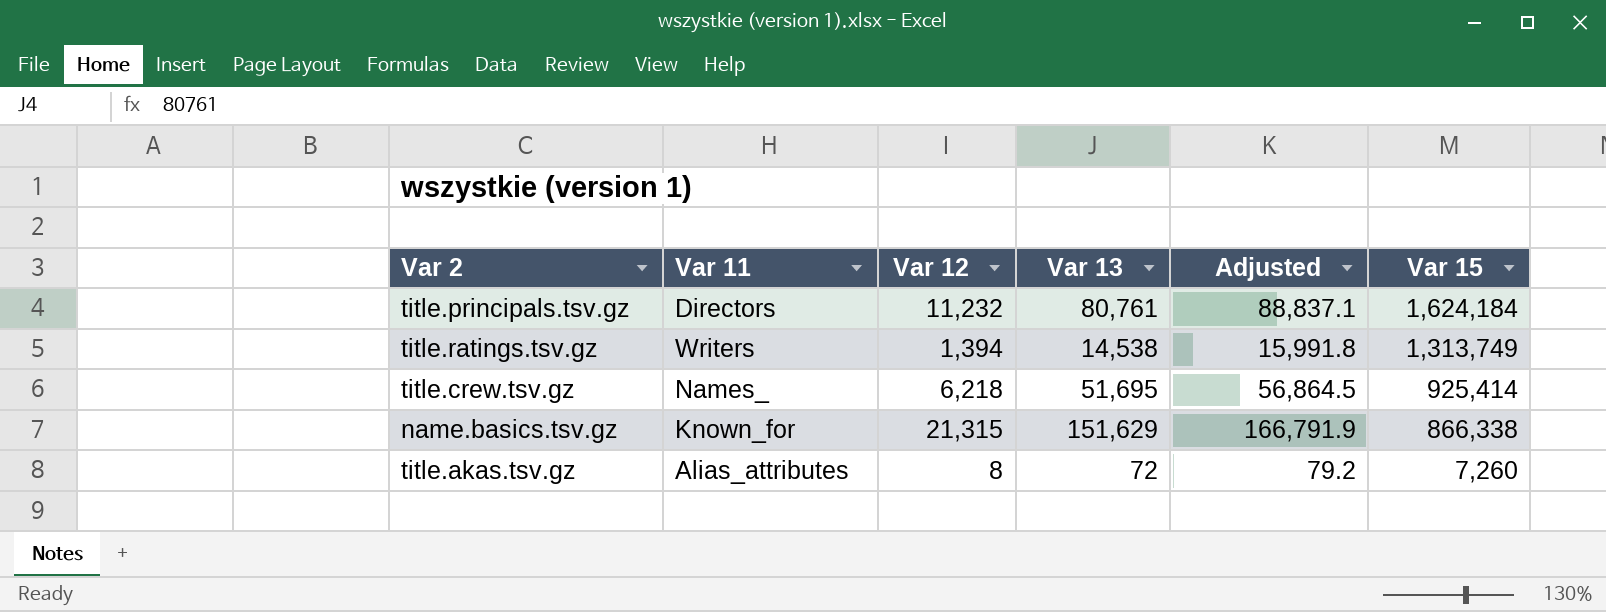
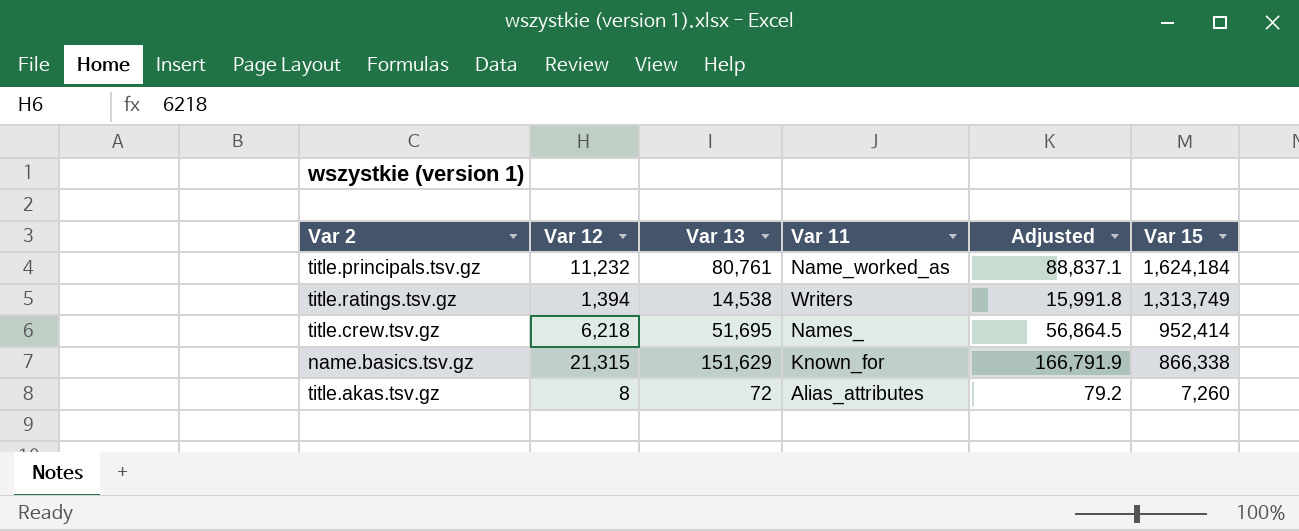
column Var 11 | position: 2 -> 4
title.principals.tsv.gz | Var 11: Directors -> Name_worked_as
title.crew.tsv.gz | Var 15: 925,414 -> 952,414

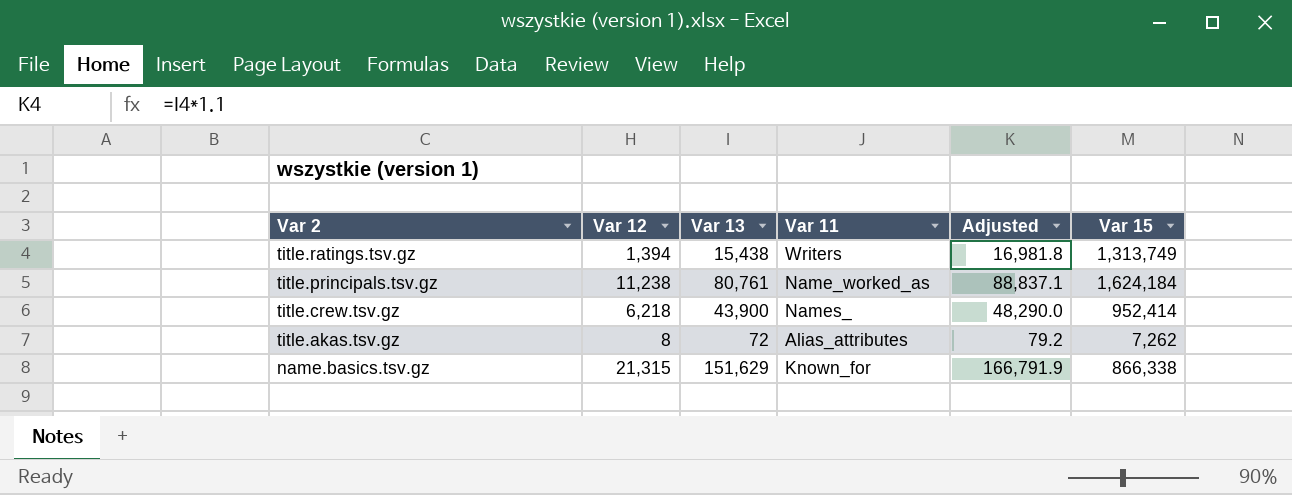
row order: Var 15 descending -> Var 2 descending
title.ratings.tsv.gz | Var 13: 14,538 -> 15,438
title.ratings.tsv.gz | Adjusted: 15,991.8 -> 16,981.8
title.principals.tsv.gz | Var 12: 11,232 -> 11,238
title.crew.tsv.gz | Var 13: 51,695 -> 43,900
title.crew.tsv.gz | Adjusted: 56,864.5 -> 48,290.0
title.akas.tsv.gz | Var 15: 7,260 -> 7,262

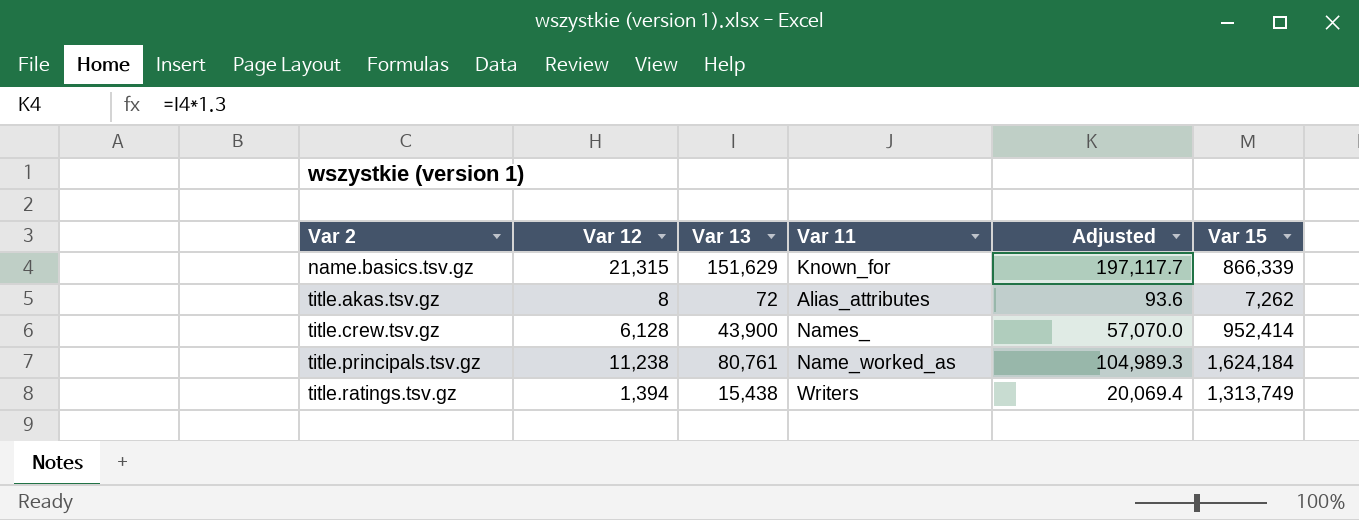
row order: Var 2 descending -> Var 2 ascending
column Adjusted | formula: [Var 13] * 1.1 -> [Var 13] * 1.3
name.basics.tsv.gz | Var 15: 866,338 -> 866,339
title.crew.tsv.gz | Var 12: 6,218 -> 6,128

